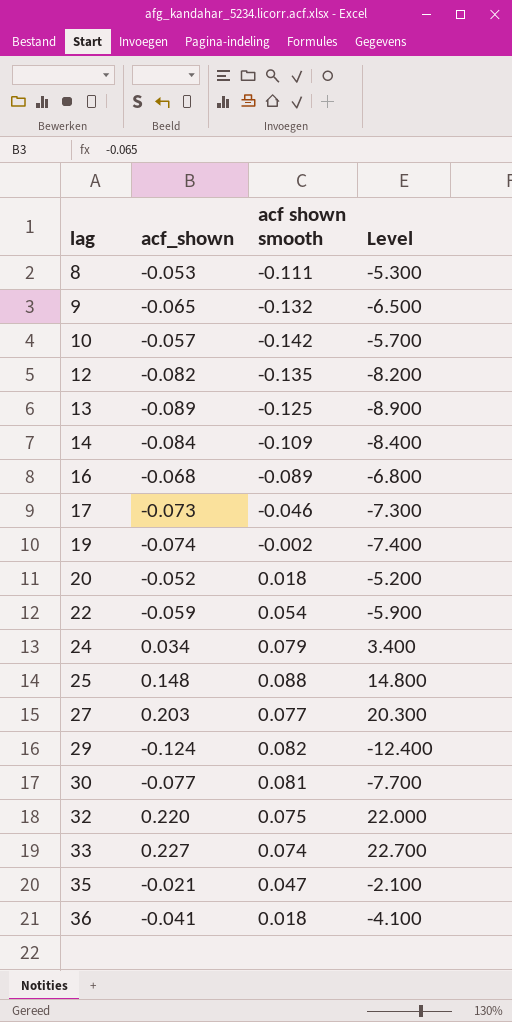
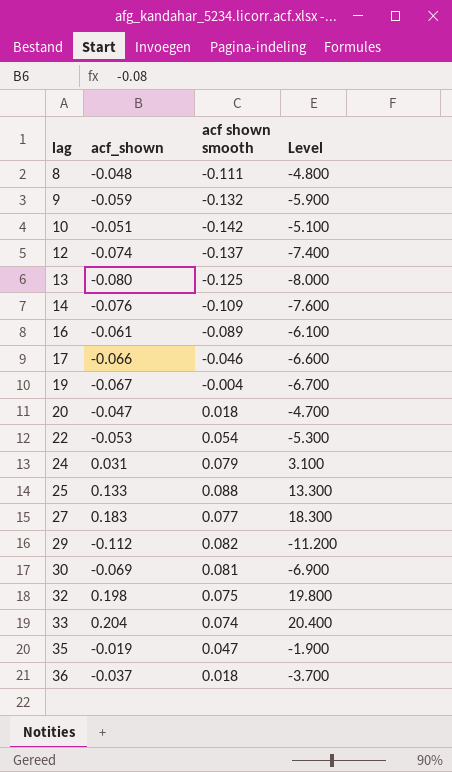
8 | acf_shown: -0.053 -> -0.048
8 | Level: -5.300 -> -4.800
9 | acf_shown: -0.065 -> -0.059
9 | Level: -6.500 -> -5.900
10 | acf_shown: -0.057 -> -0.051
10 | Level: -5.700 -> -5.100
12 | acf_shown: -0.082 -> -0.074
12 | acf shown smooth: -0.135 -> -0.137
12 | Level: -8.200 -> -7.400
13 | acf_shown: -0.089 -> -0.080
13 | Level: -8.900 -> -8.000
14 | acf_shown: -0.084 -> -0.076
14 | Level: -8.400 -> -7.600
16 | acf_shown: -0.068 -> -0.061
16 | Level: -6.800 -> -6.100
17 | acf_shown: -0.073 -> -0.066
17 | Level: -7.300 -> -6.600
19 | acf_shown: -0.074 -> -0.067
19 | acf shown smooth: -0.002 -> -0.004
19 | Level: -7.400 -> -6.700
20 | acf_shown: -0.052 -> -0.047
20 | Level: -5.200 -> -4.700
22 | acf_shown: -0.059 -> -0.053
22 | Level: -5.900 -> -5.300
24 | acf_shown: 0.034 -> 0.031
24 | Level: 3.400 -> 3.100
25 | acf_shown: 0.148 -> 0.133
25 | Level: 14.800 -> 13.300
27 | acf_shown: 0.203 -> 0.183
27 | Level: 20.300 -> 18.300
29 | acf_shown: -0.124 -> -0.112
29 | Level: -12.400 -> -11.200
30 | acf_shown: -0.077 -> -0.069
30 | Level: -7.700 -> -6.900
32 | acf_shown: 0.220 -> 0.198
32 | Level: 22.000 -> 19.800
33 | acf_shown: 0.227 -> 0.204
33 | Level: 22.700 -> 20.400
35 | acf_shown: -0.021 -> -0.019
35 | Level: -2.100 -> -1.900
36 | acf_shown: -0.041 -> -0.037
36 | Level: -4.100 -> -3.700

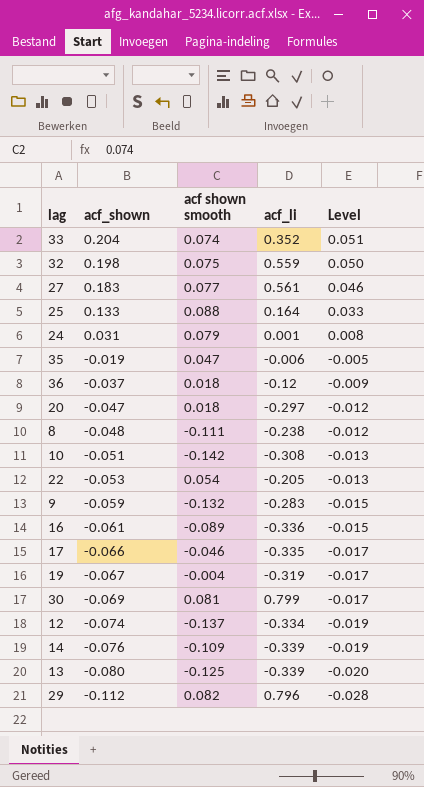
row order: lag ascending -> acf_shown descending
column acf_li | position: none -> 4
column Level | formula: [acf_shown] * 100 -> [acf_shown] * 0.25

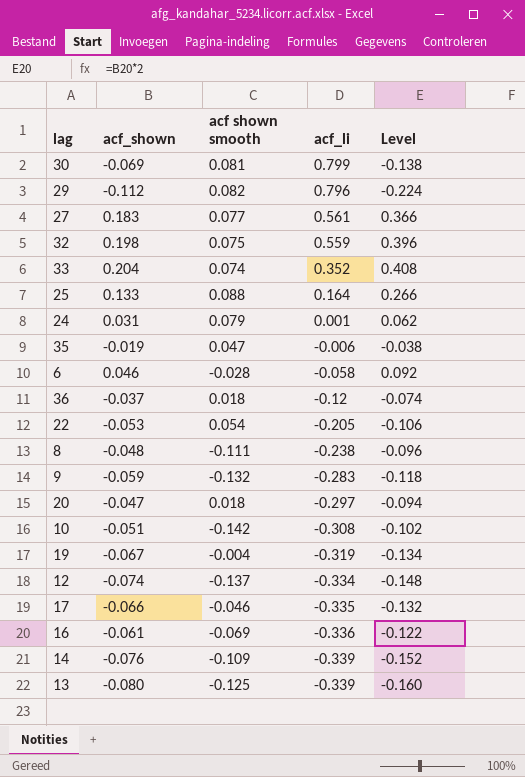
row order: acf_shown descending -> acf_li descending
column Level | formula: [acf_shown] * 0.25 -> [acf_shown] * 2
row 6: none -> 0.046 | -0.028 | -0.058 | 0.092
16 | acf shown smooth: -0.089 -> -0.069

